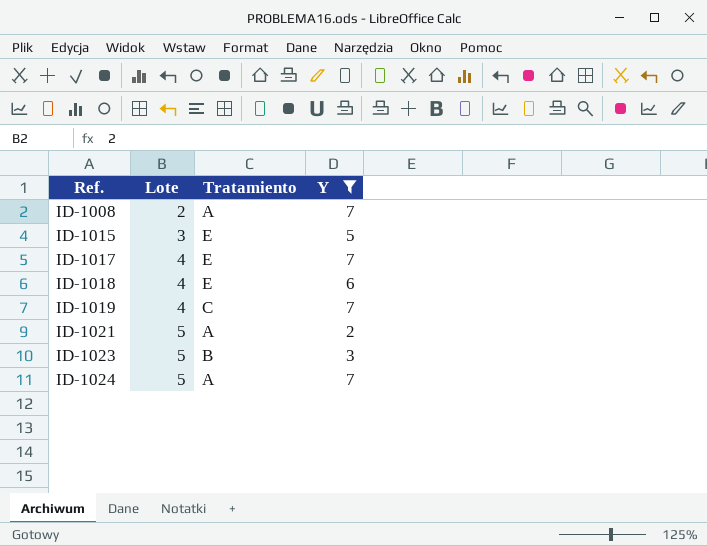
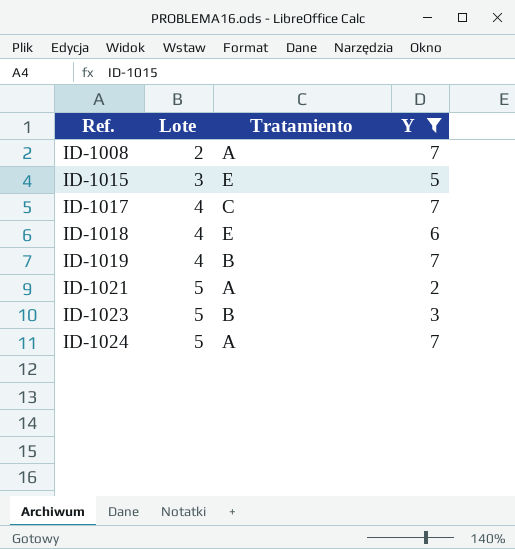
ID-1017 | Tratamiento: E -> C
ID-1019 | Tratamiento: C -> B

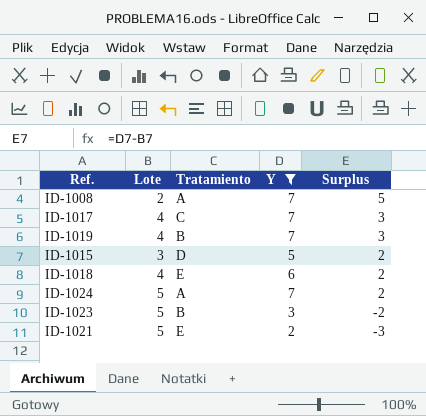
row order: Ref. ascending -> Surplus descending
column Surplus | formula: none -> [Y] - [Lote]
ID-1015 | Tratamiento: E -> D
ID-1021 | Tratamiento: A -> E

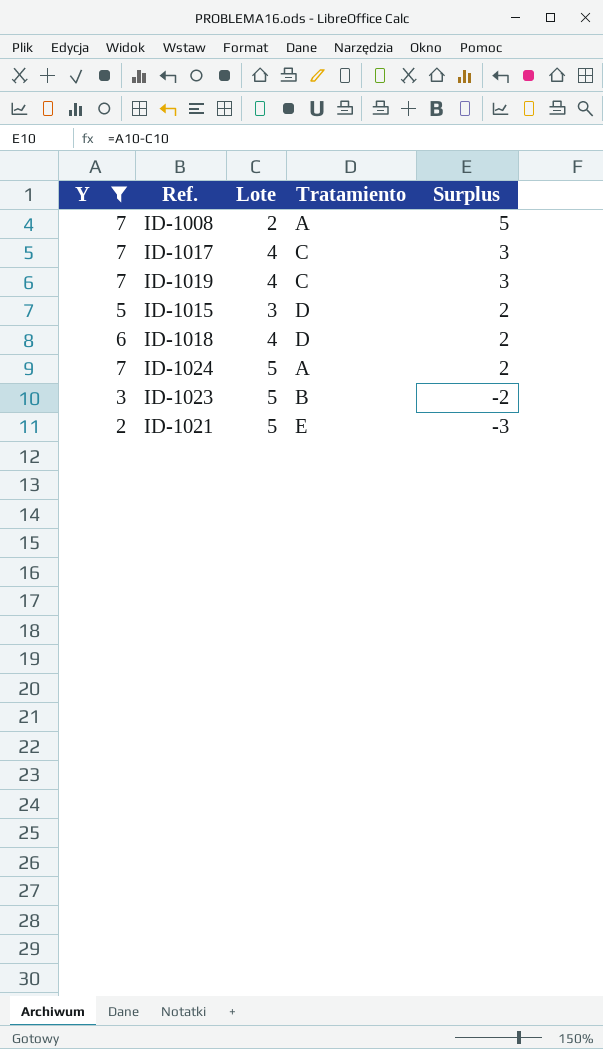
column Y | position: 4 -> 1
ID-1019 | Tratamiento: B -> C
ID-1018 | Tratamiento: E -> D

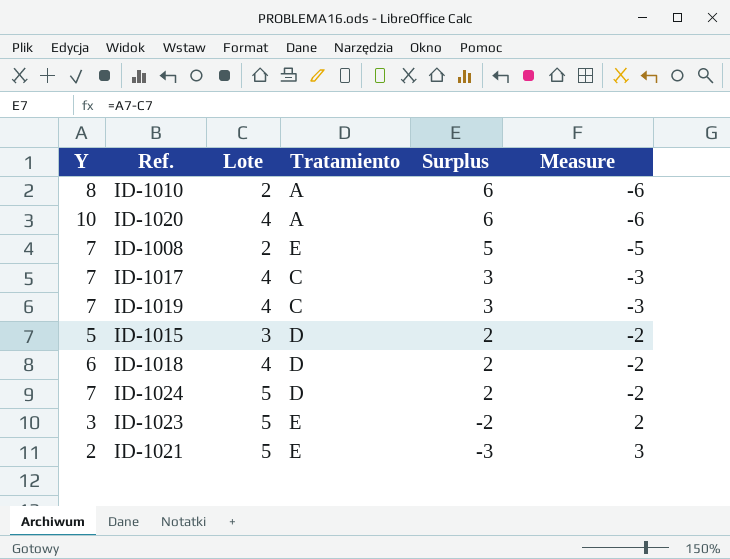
filter: Y <= 7 -> none
column Measure | formula: none -> [Lote] - [Y]
ID-1008 | Tratamiento: A -> E
ID-1024 | Tratamiento: A -> D
ID-1023 | Tratamiento: B -> E

